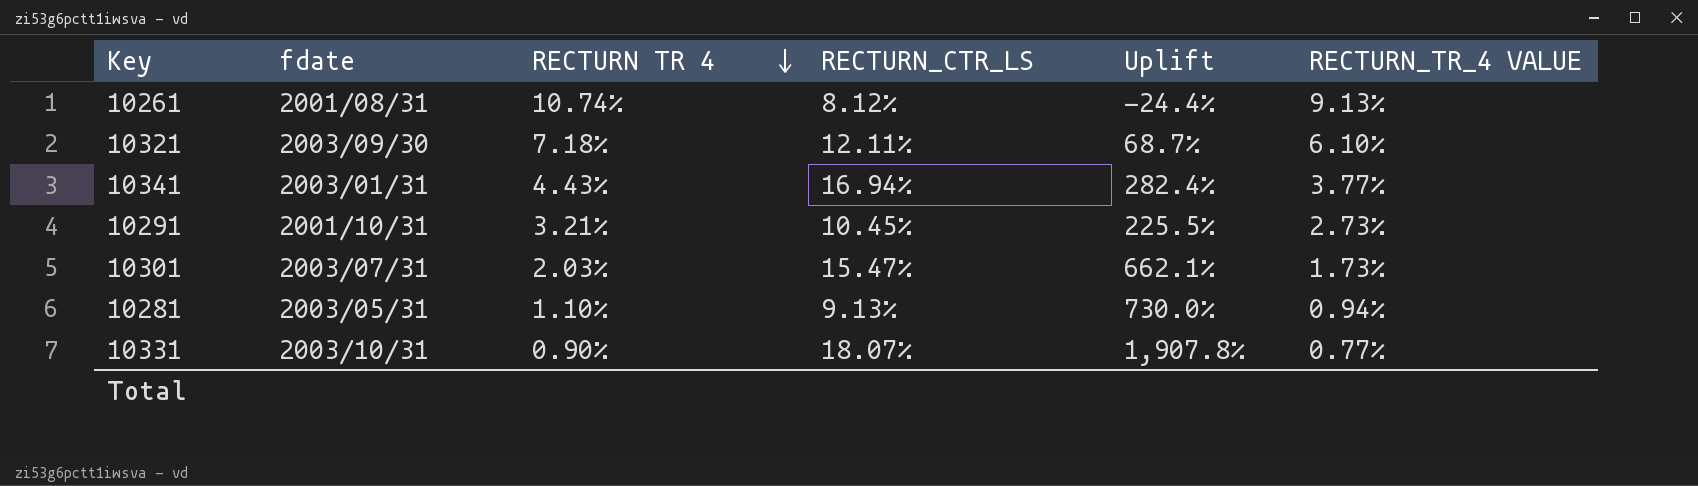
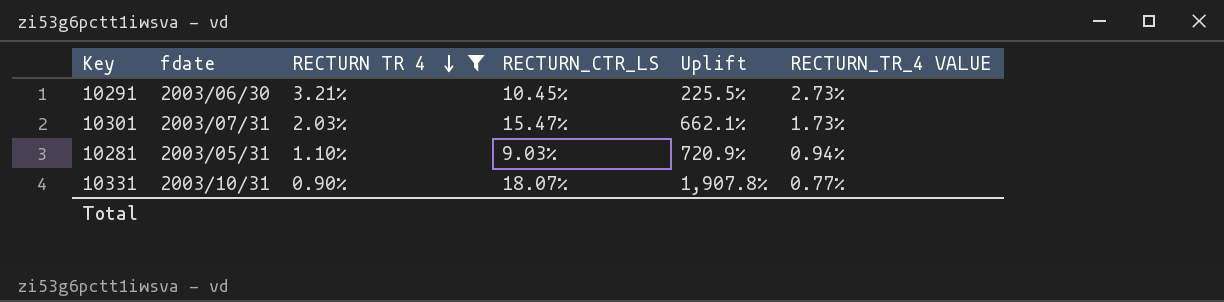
filter: none -> RECTURN TR 4 <= 3.21%
10291 | fdate: 2001/10/31 -> 2003/06/30
10281 | RECTURN_CTR_LS: 9.13% -> 9.03%
10281 | Uplift: 730.0% -> 720.9%

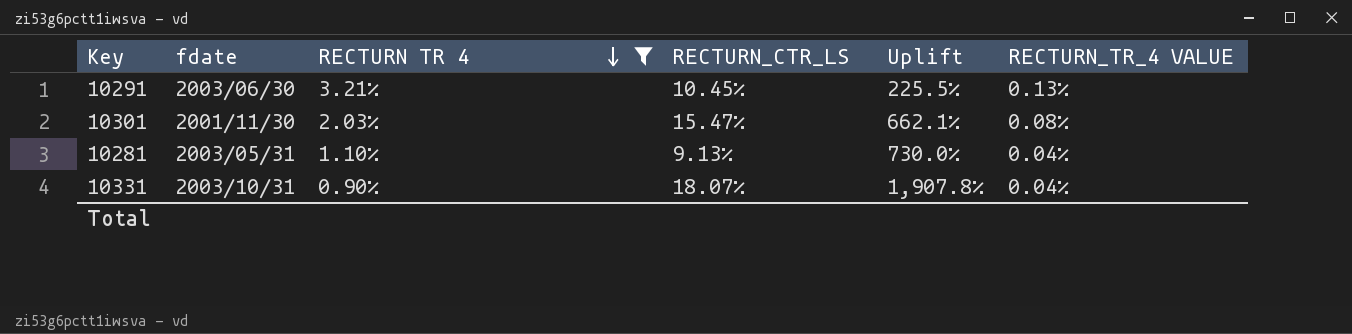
column RECTURN_TR_4 VALUE | formula: [RECTURN TR 4] * 0.85 -> [RECTURN TR 4] * 0.04
10301 | fdate: 2003/07/31 -> 2001/11/30
10281 | RECTURN_CTR_LS: 9.03% -> 9.13%
10281 | Uplift: 720.9% -> 730.0%

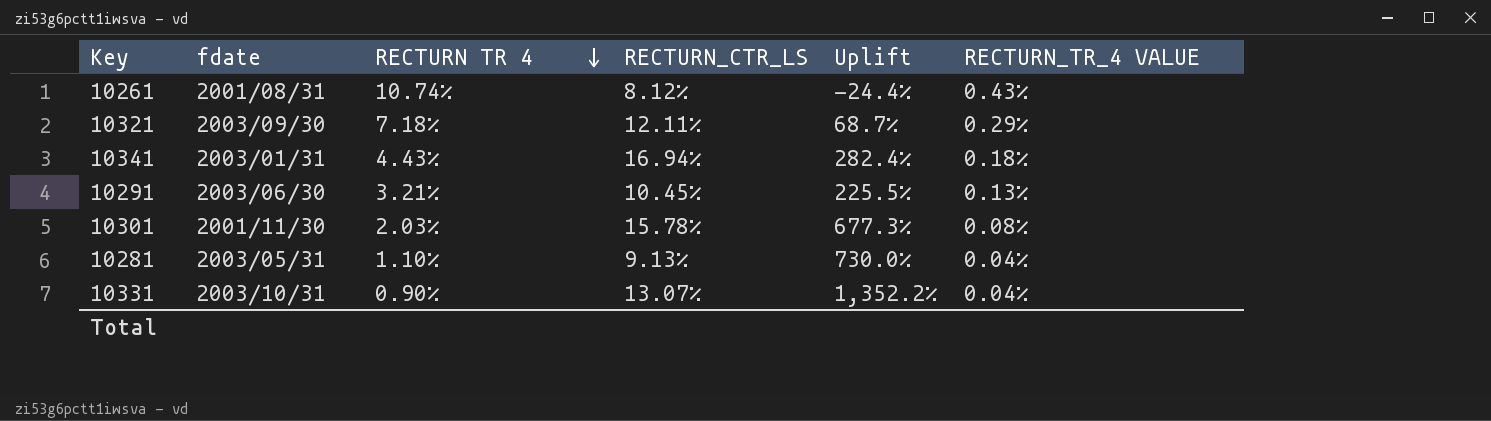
filter: RECTURN TR 4 <= 3.21% -> none
10301 | RECTURN_CTR_LS: 15.47% -> 15.78%
10301 | Uplift: 662.1% -> 677.3%
10331 | RECTURN_CTR_LS: 18.07% -> 13.07%
10331 | Uplift: 1,907.8% -> 1,352.2%

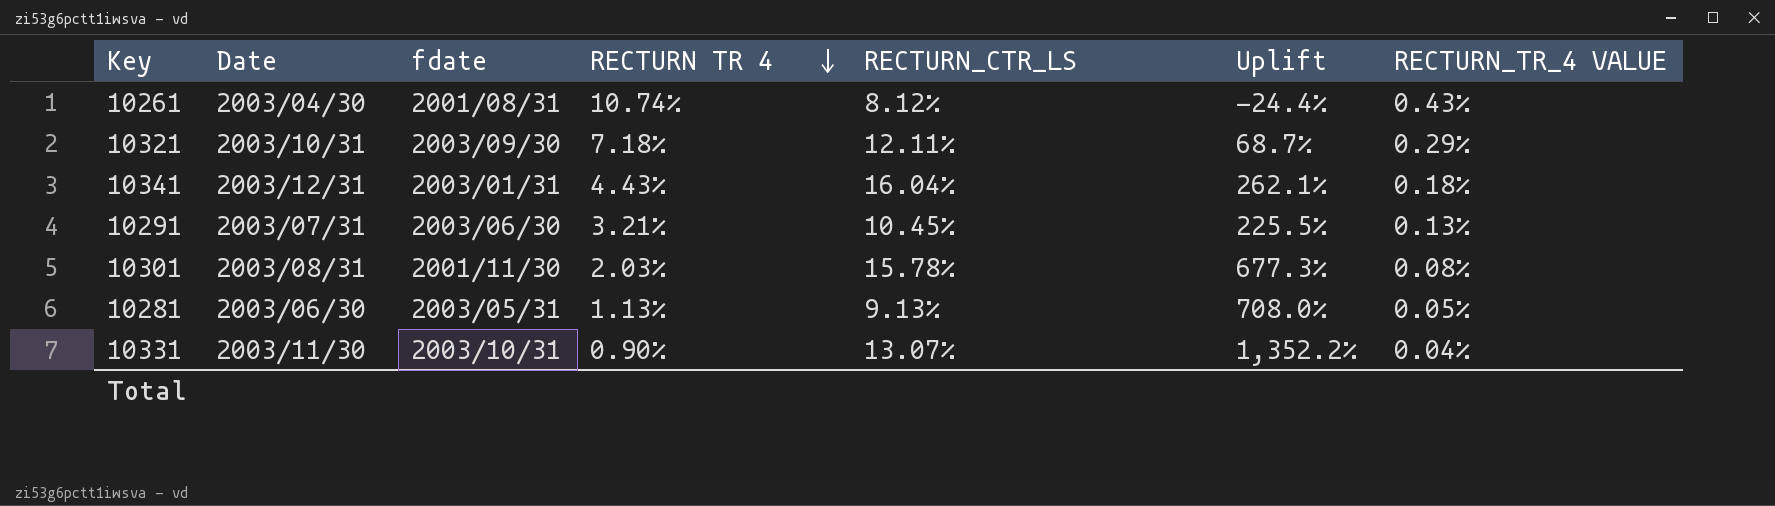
column Date | position: none -> 2
10341 | RECTURN_CTR_LS: 16.94% -> 16.04%
10341 | Uplift: 282.4% -> 262.1%
10281 | RECTURN TR 4: 1.10% -> 1.13%
10281 | Uplift: 730.0% -> 708.0%
10281 | RECTURN_TR_4 VALUE: 0.04% -> 0.05%

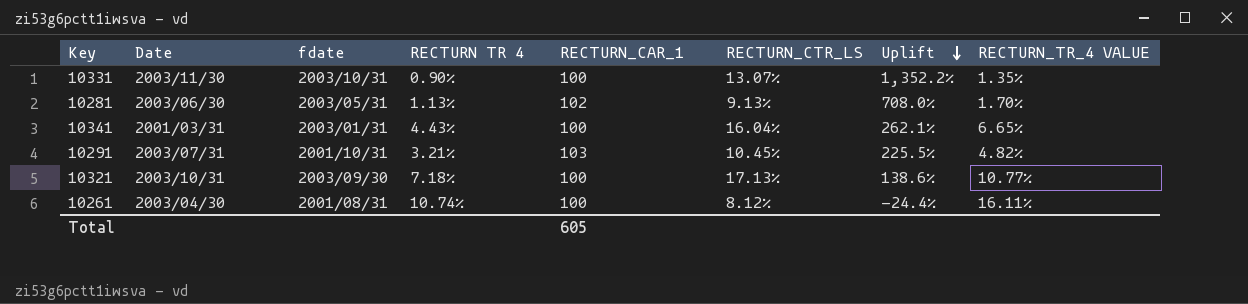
row order: RECTURN TR 4 descending -> Uplift descending
column RECTURN_CAR_1 | position: none -> 5
column RECTURN_TR_4 VALUE | formula: [RECTURN TR 4] * 0.04 -> [RECTURN TR 4] * 1.5
row 10301: 2003/08/31 | 2001/11/30 | 2.03% | 15.78% | 677.3% | 0.08% -> none
10341 | Date: 2003/12/31 -> 2001/03/31
10291 | fdate: 2003/06/30 -> 2001/10/31
10321 | RECTURN_CTR_LS: 12.11% -> 17.13%
10321 | Uplift: 68.7% -> 138.6%

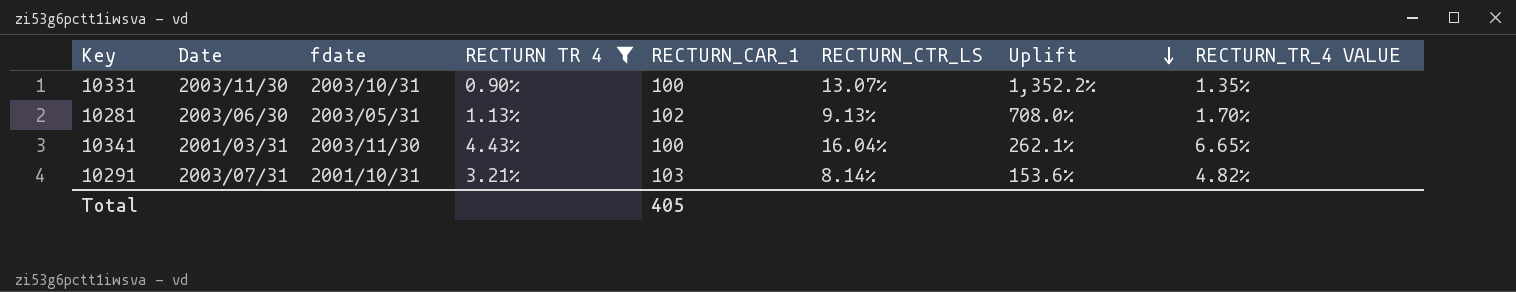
filter: none -> RECTURN TR 4 <= 4.43%
10341 | fdate: 2003/01/31 -> 2003/11/30
10291 | RECTURN_CTR_LS: 10.45% -> 8.14%
10291 | Uplift: 225.5% -> 153.6%
Total | RECTURN_CAR_1: 605 -> 405

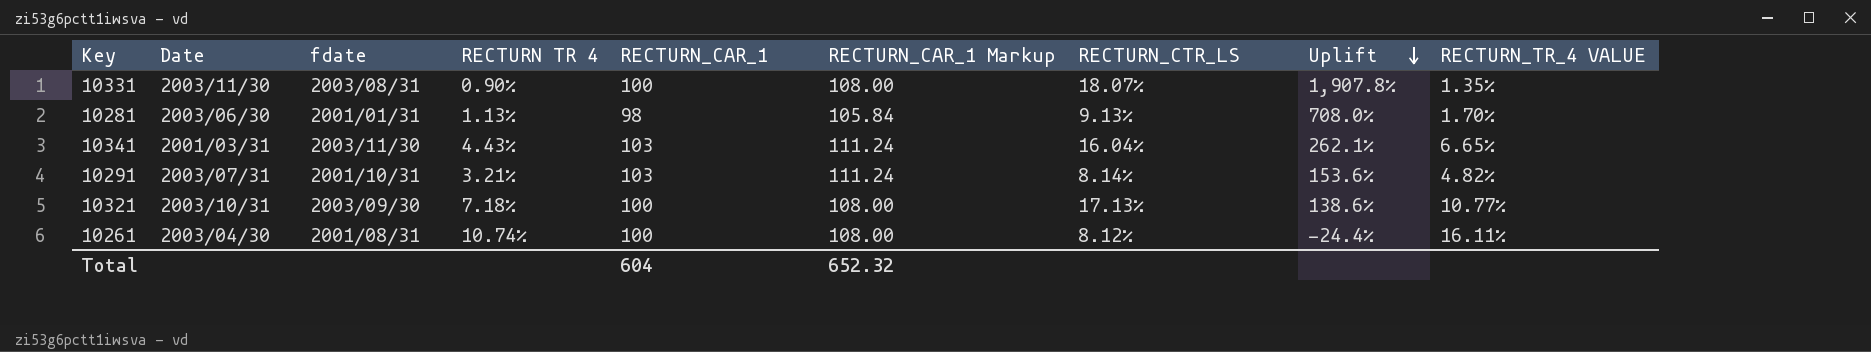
filter: RECTURN TR 4 <= 4.43% -> none
column RECTURN_CAR_1 Markup | formula: none -> [RECTURN_CAR_1] * 1.08
10331 | fdate: 2003/10/31 -> 2003/08/31
10331 | RECTURN_CTR_LS: 13.07% -> 18.07%
10331 | Uplift: 1,352.2% -> 1,907.8%
10281 | fdate: 2003/05/31 -> 2001/01/31
10281 | RECTURN_CAR_1: 102 -> 98
10341 | RECTURN_CAR_1: 100 -> 103
Total | RECTURN_CAR_1: 405 -> 604

